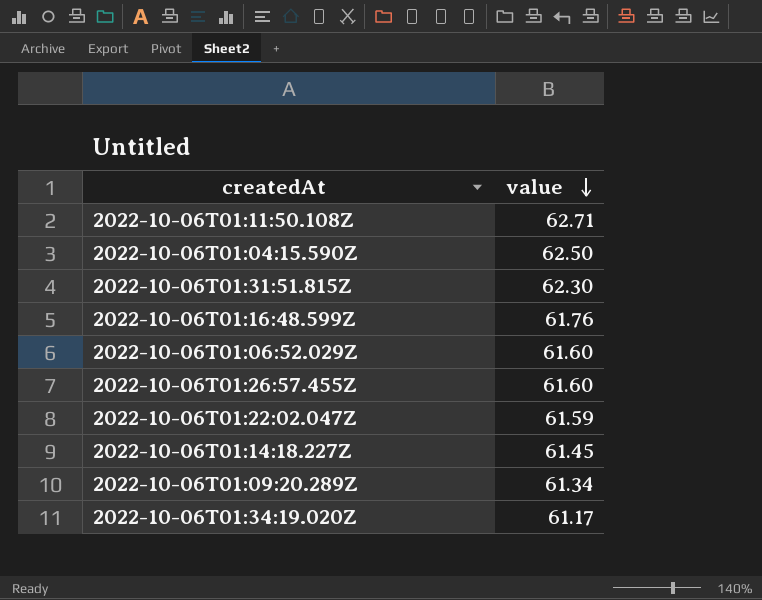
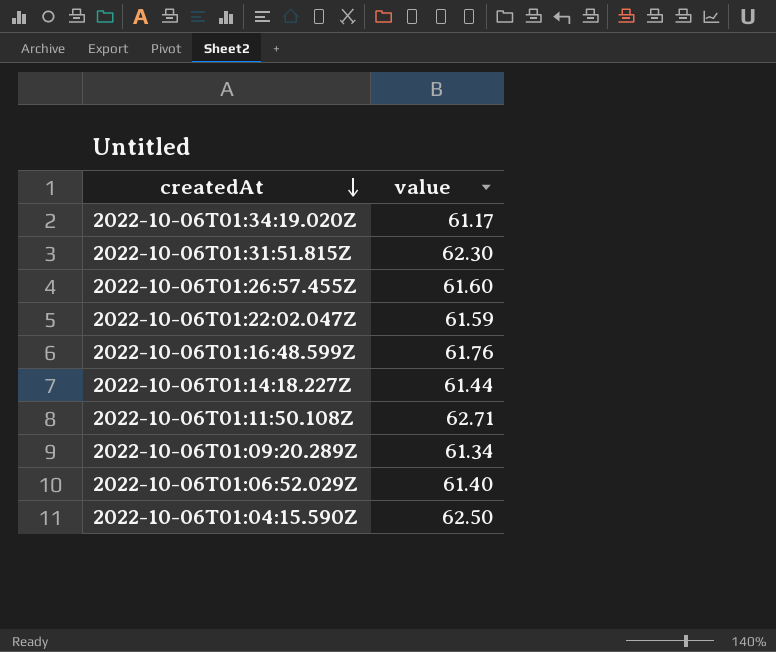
row order: value descending -> createdAt descending
2022-10-06T01:14:18.227Z | value: 61.45 -> 61.44
2022-10-06T01:06:52.029Z | value: 61.60 -> 61.40

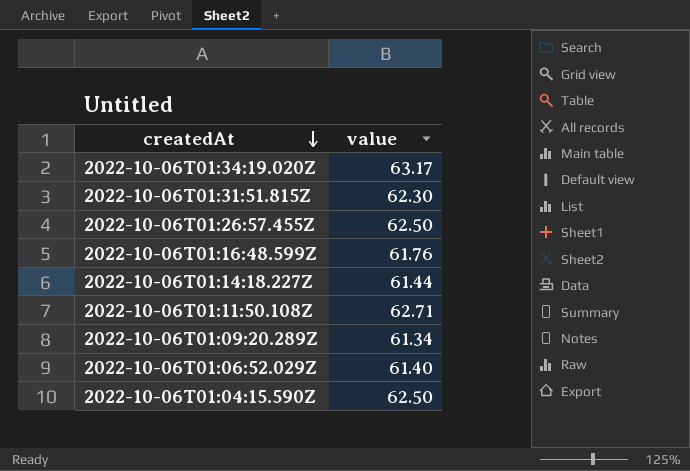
row 2022-10-06T01:22:02.047Z: 61.59 -> none
2022-10-06T01:34:19.020Z | value: 61.17 -> 63.17
2022-10-06T01:26:57.455Z | value: 61.60 -> 62.50

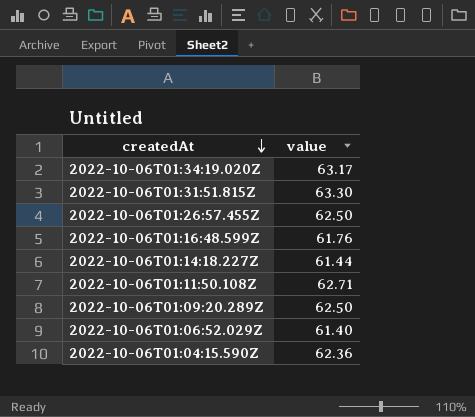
2022-10-06T01:31:51.815Z | value: 62.30 -> 63.30
2022-10-06T01:09:20.289Z | value: 61.34 -> 62.50
2022-10-06T01:04:15.590Z | value: 62.50 -> 62.36

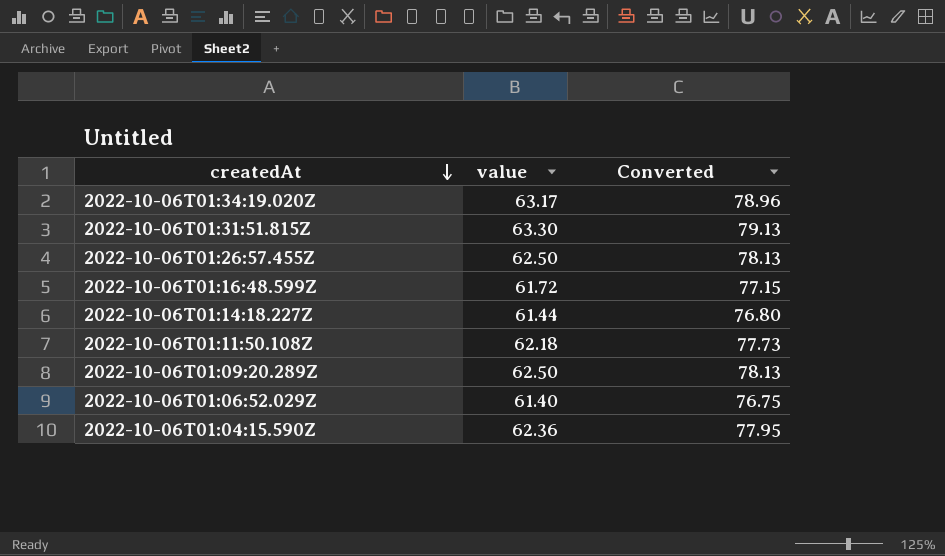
column Converted | formula: none -> [value] * 1.25
2022-10-06T01:16:48.599Z | value: 61.76 -> 61.72
2022-10-06T01:11:50.108Z | value: 62.71 -> 62.18

